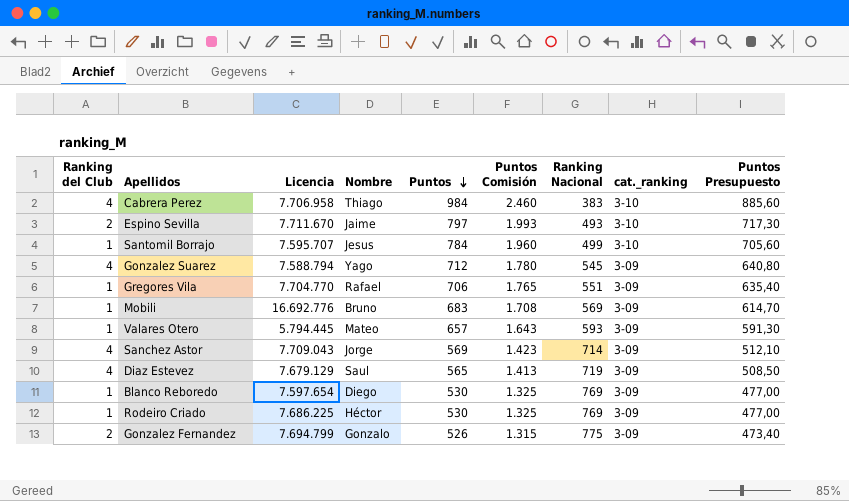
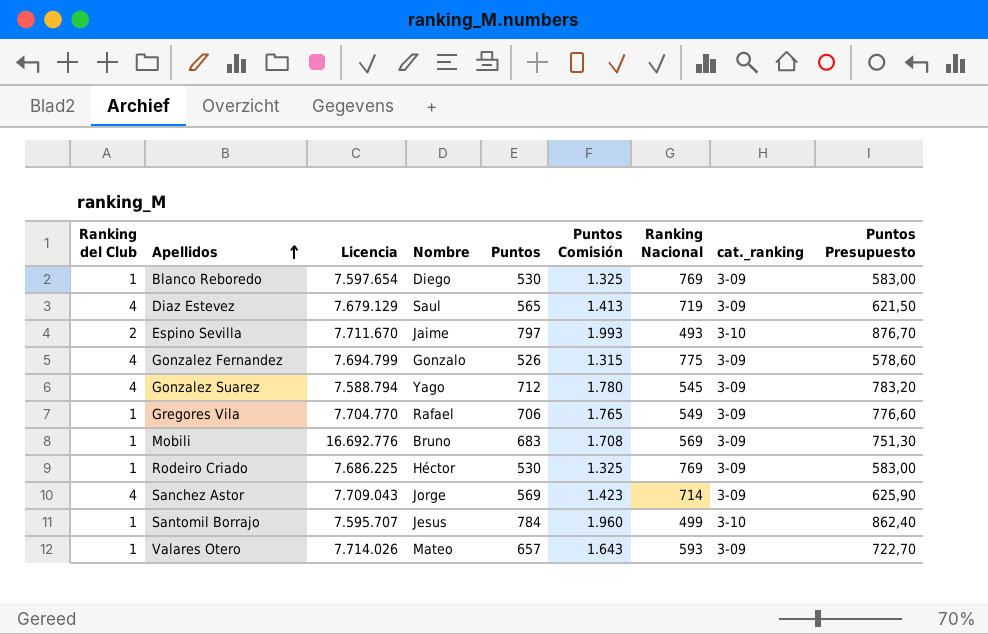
row order: Puntos descending -> Apellidos ascending
column Puntos Presupuesto | formula: [Puntos] * 0,9 -> [Puntos] * 1,1
row Cabrera Perez: 4 | 7.706.958 | Thiago | 984 | 2.460 | 383 | 3-10 | 885,60 -> none
Gonzalez Fernandez | Ranking del Club: 2 -> 4
Gregores Vila | Ranking Nacional: 551 -> 549
Valares Otero | Licencia: 5.794.445 -> 7.714.026

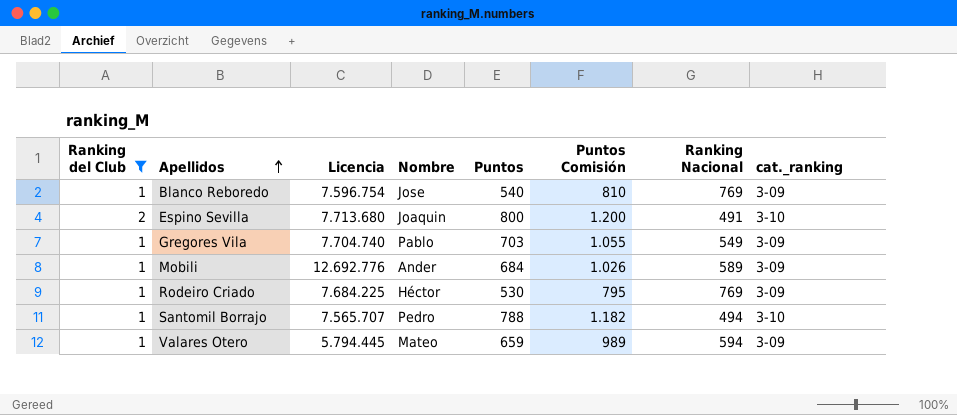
filter: none -> Ranking del Club != 4
column Puntos Presupuesto | formula: [Puntos] * 1,1 -> none
column Puntos Comisión | formula: [Puntos] * 2,5 -> [Puntos] * 1,5
Blanco Reboredo | Licencia: 7.597.654 -> 7.596.754
Blanco Reboredo | Nombre: Diego -> Jose
Blanco Reboredo | Puntos: 530 -> 540
Espino Sevilla | Licencia: 7.711.670 -> 7.713.680
Espino Sevilla | Nombre: Jaime -> Joaquin
Espino Sevilla | Puntos: 797 -> 800
Espino Sevilla | Ranking Nacional: 493 -> 491
Gregores Vila | Licencia: 7.704.770 -> 7.704.740
Gregores Vila | Nombre: Rafael -> Pablo
Gregores Vila | Puntos: 706 -> 703
Mobili | Licencia: 16.692.776 -> 12.692.776
Mobili | Nombre: Bruno -> Ander
Mobili | Puntos: 683 -> 684
Mobili | Ranking Nacional: 569 -> 589
Rodeiro Criado | Licencia: 7.686.225 -> 7.684.225
Santomil Borrajo | Licencia: 7.595.707 -> 7.565.707
Santomil Borrajo | Nombre: Jesus -> Pedro
Santomil Borrajo | Puntos: 784 -> 788
Santomil Borrajo | Ranking Nacional: 499 -> 494
Valares Otero | Licencia: 7.714.026 -> 5.794.445
Valares Otero | Puntos: 657 -> 659
Valares Otero | Ranking Nacional: 593 -> 594

